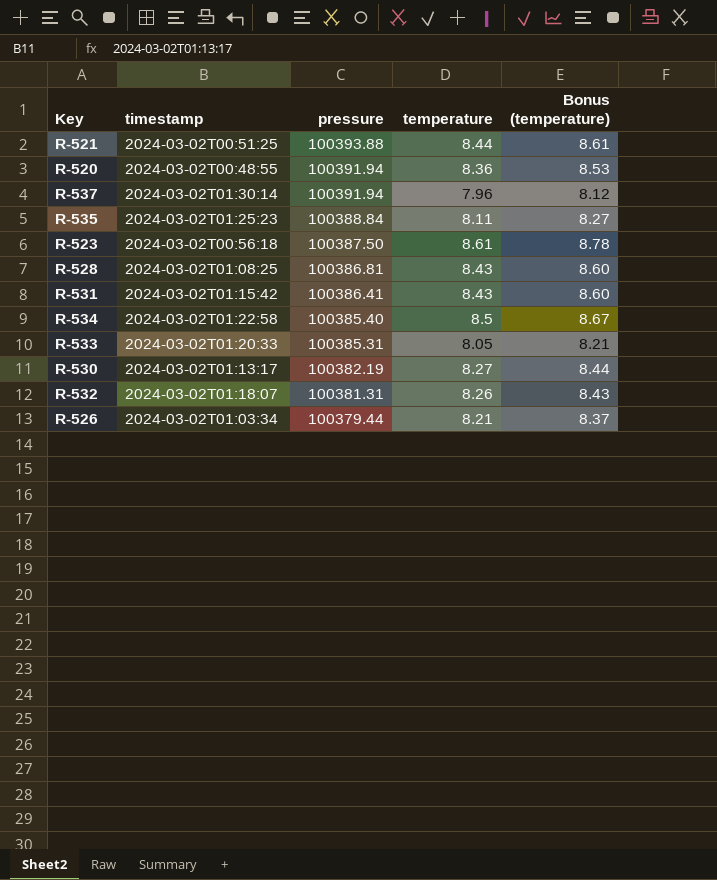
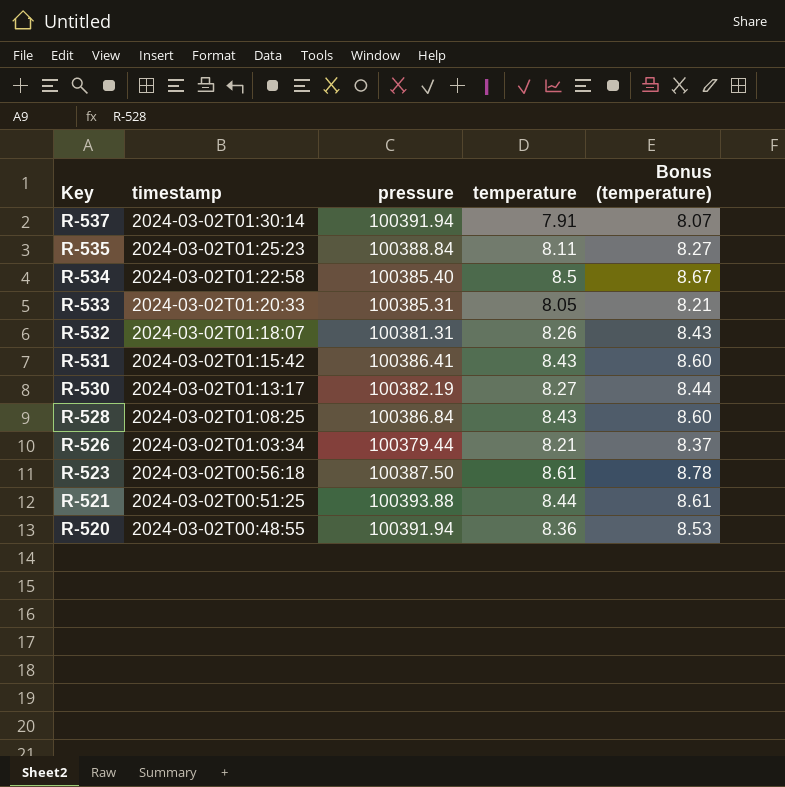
row order: pressure descending -> Key descending
R-537 | temperature: 7.96 -> 7.91
R-537 | Bonus (temperature): 8.12 -> 8.07
R-528 | pressure: 100386.81 -> 100386.84

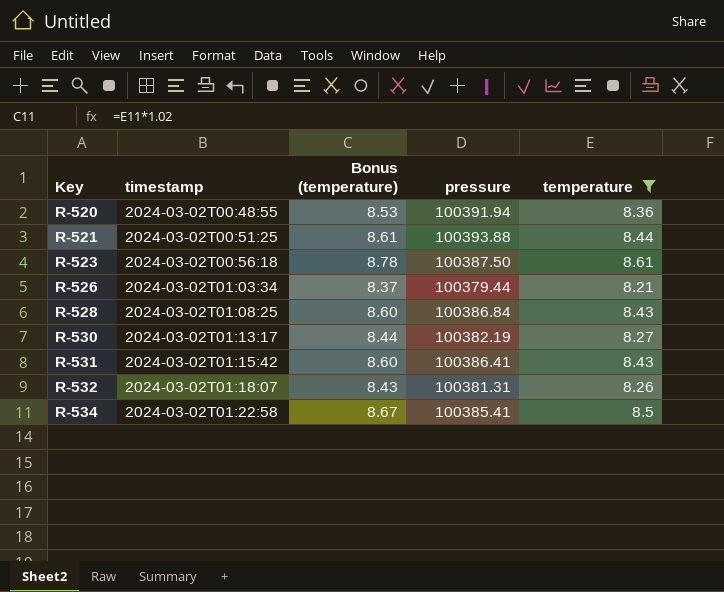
filter: none -> temperature >= 8.21
row order: Key descending -> Key ascending
column Bonus (temperature) | position: 5 -> 3
R-534 | pressure: 100385.40 -> 100385.41

